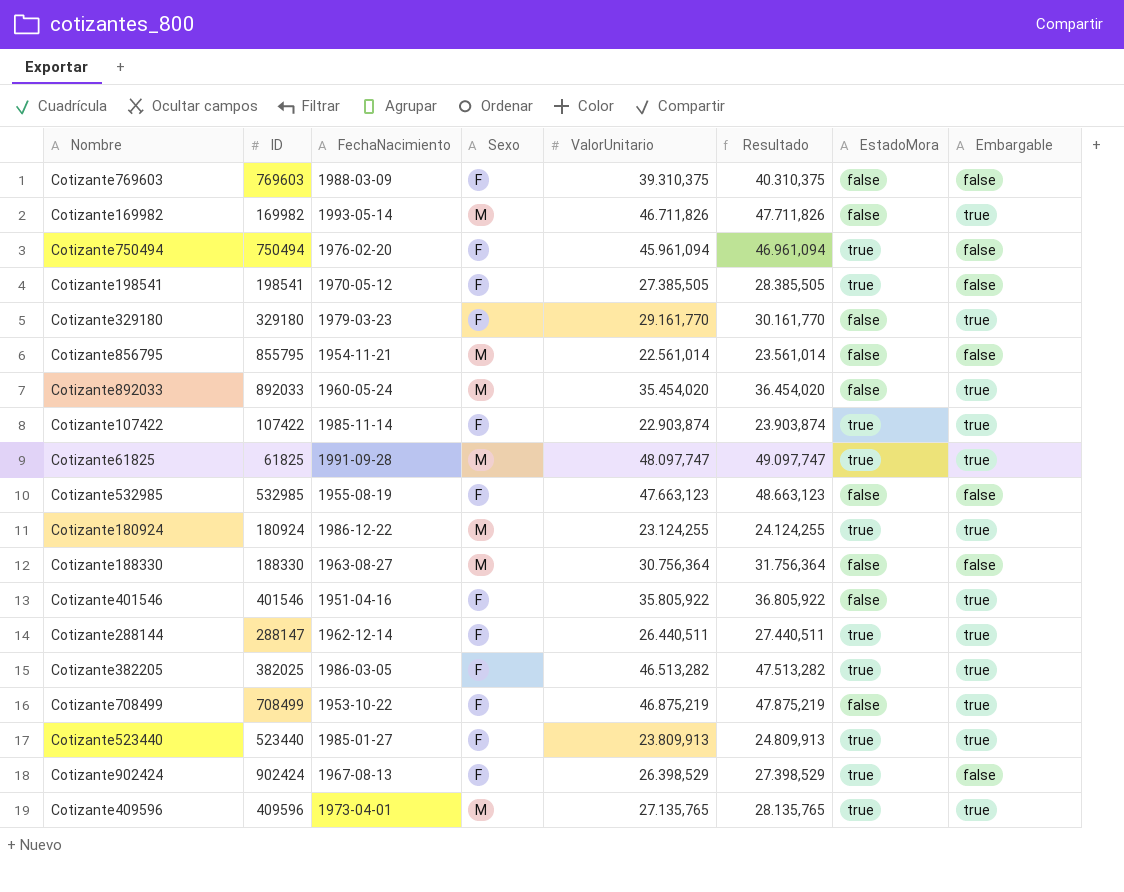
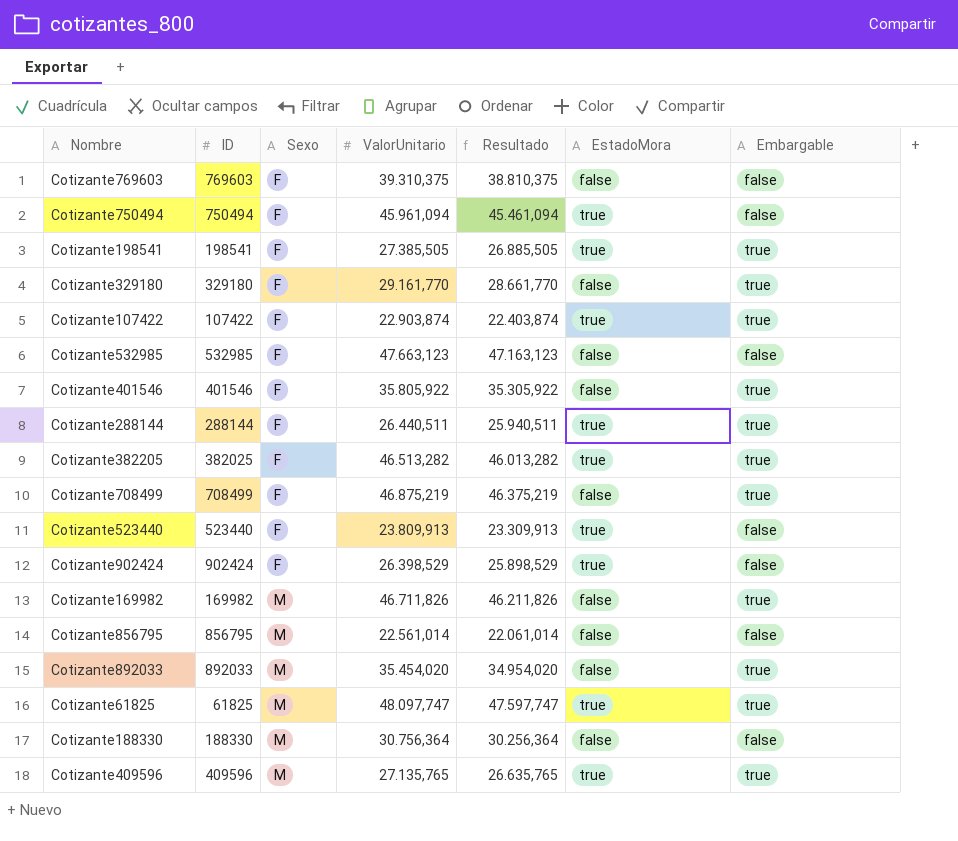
row order: none -> Sexo ascending
column FechaNacimiento | position: 3 -> none
column Resultado | formula: [ValorUnitario] + 1000 -> [ValorUnitario] - 500
row Cotizante180924: 180924 | 1986-12-22 | M | 23.124,255 | 24.124,255 | true | true -> none
Cotizante198541 | Embargable: false -> true
Cotizante288144 | ID: 288147 -> 288144
Cotizante523440 | Embargable: true -> false
Cotizante856795 | ID: 855795 -> 856795

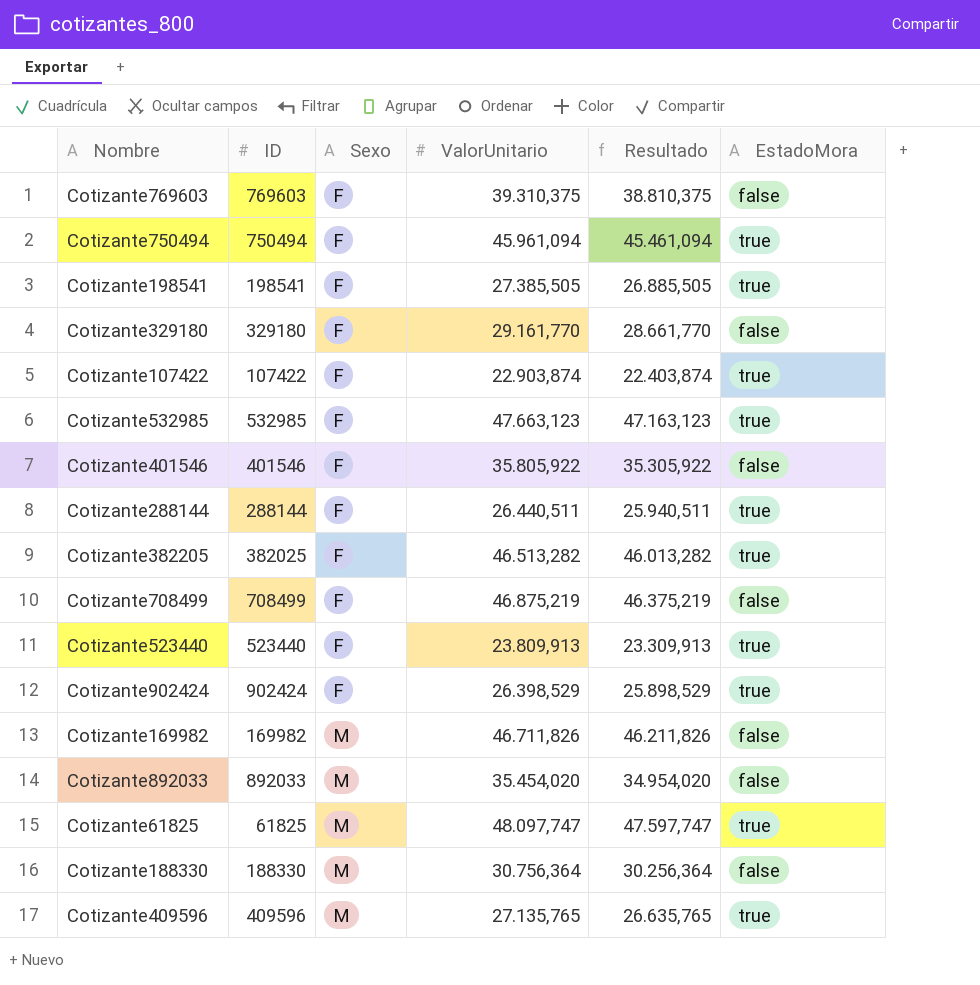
column Embargable | position: 7 -> none
row Cotizante856795: 856795 | M | 22.561,014 | 22.061,014 | false | false -> none
Cotizante532985 | EstadoMora: false -> true

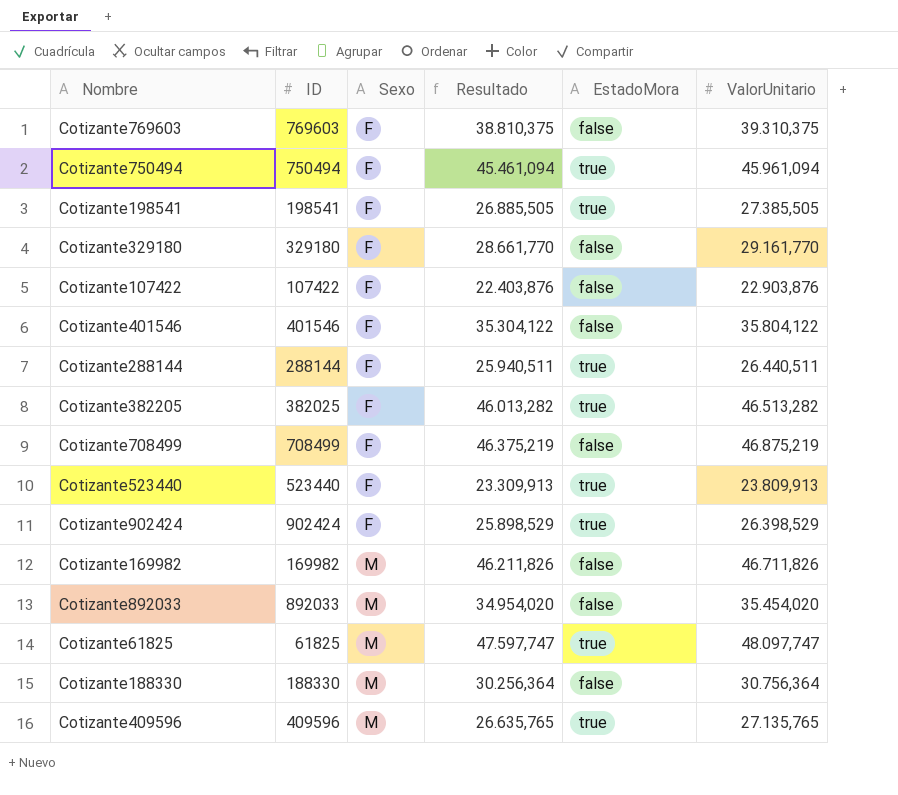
column ValorUnitario | position: 4 -> 6
row Cotizante532985: 532985 | F | 47.663,123 | 47.163,123 | true -> none
Cotizante107422 | Resultado: 22.403,874 -> 22.403,876
Cotizante107422 | EstadoMora: true -> false
Cotizante107422 | ValorUnitario: 22.903,874 -> 22.903,876
Cotizante401546 | Resultado: 35.305,922 -> 35.304,122
Cotizante401546 | ValorUnitario: 35.805,922 -> 35.804,122

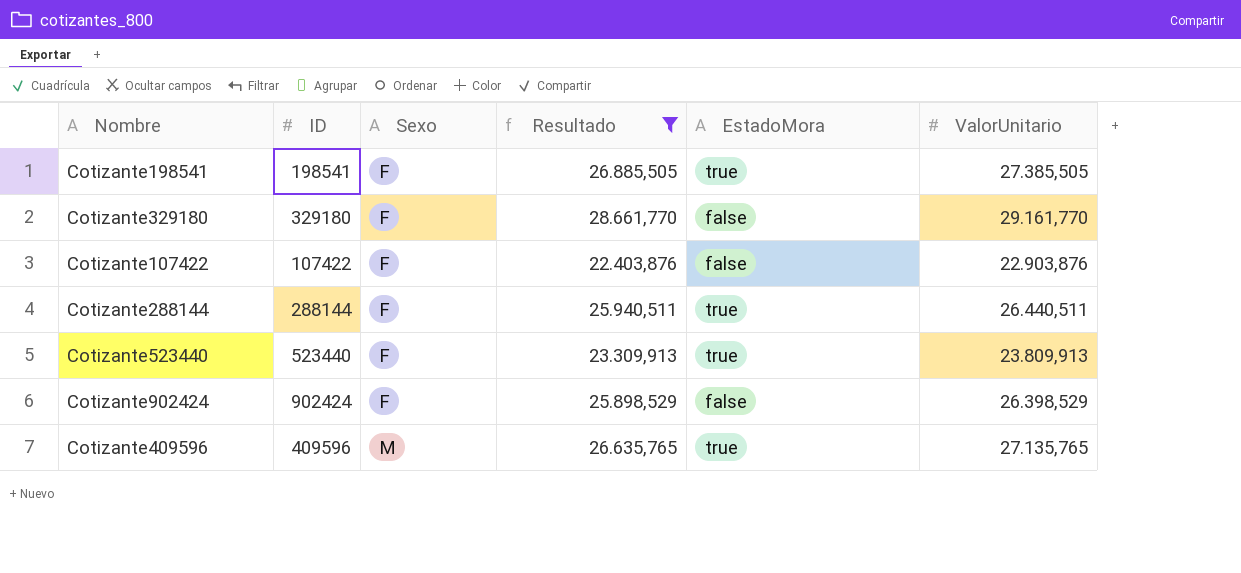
filter: none -> Resultado <= 28.661,770
Cotizante902424 | EstadoMora: true -> false

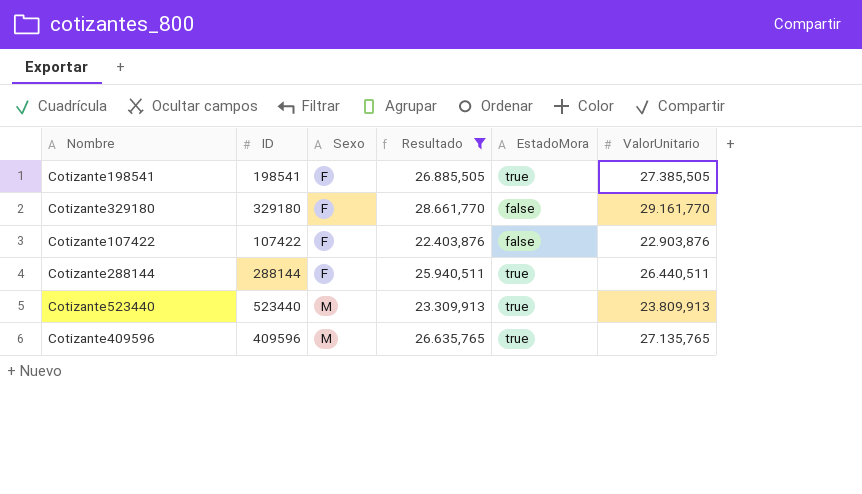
row Cotizante902424: 902424 | F | 25.898,529 | false | 26.398,529 -> none
Cotizante523440 | Sexo: F -> M

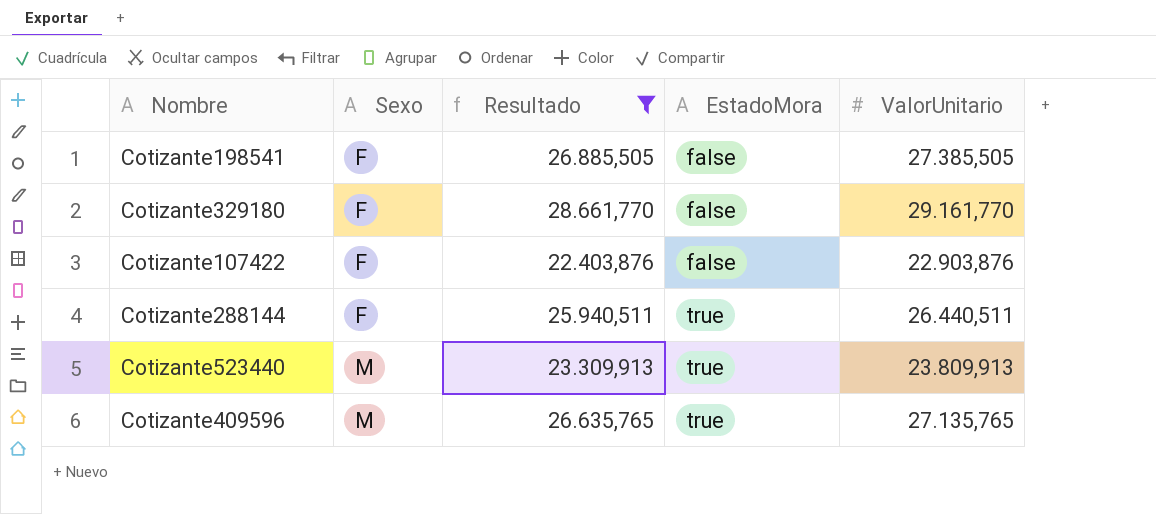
column ID | position: 2 -> none
Cotizante198541 | EstadoMora: true -> false

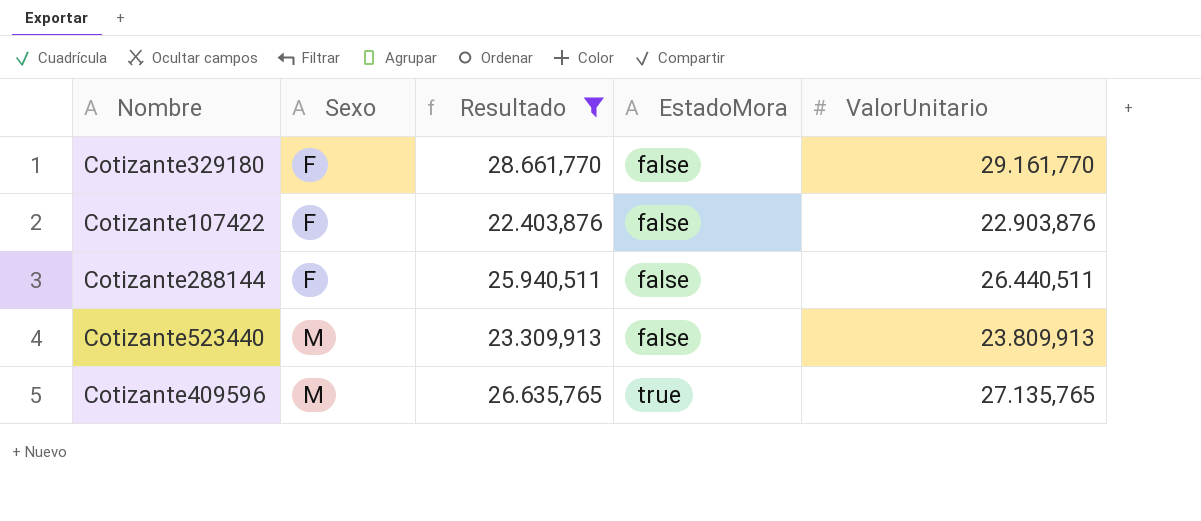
row Cotizante198541: F | 26.885,505 | false | 27.385,505 -> none
Cotizante288144 | EstadoMora: true -> false
Cotizante523440 | EstadoMora: true -> false

